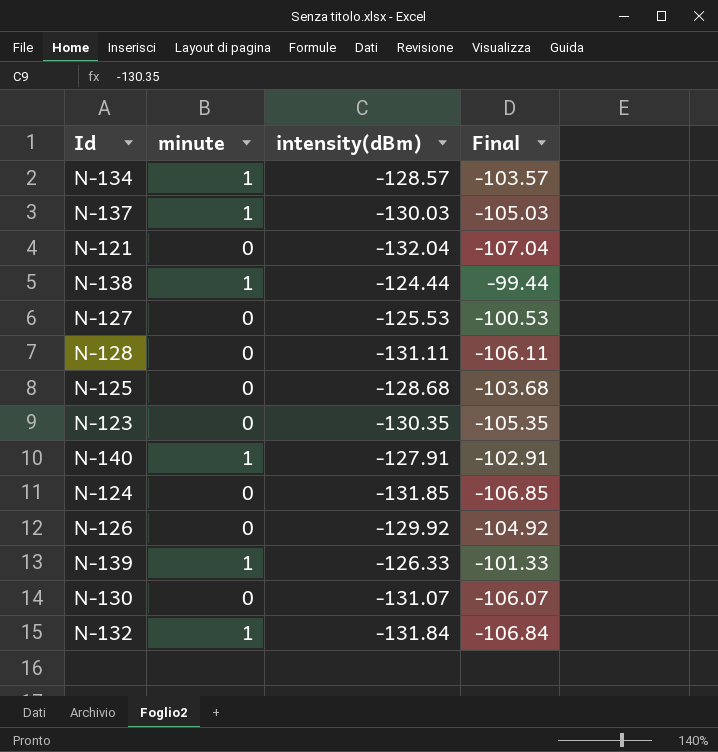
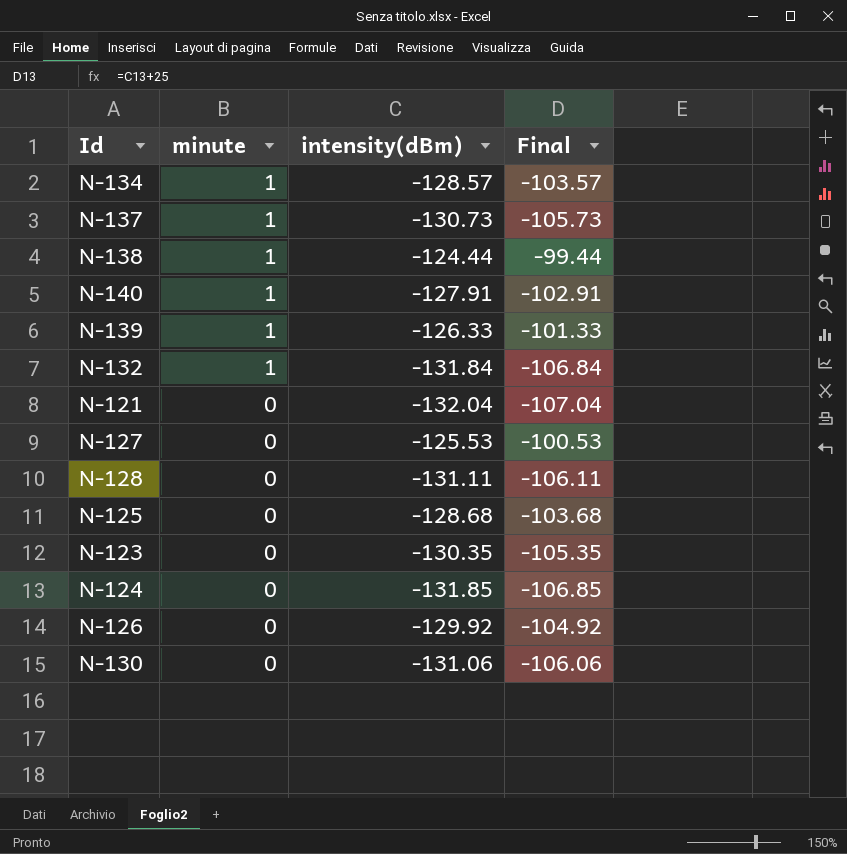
row order: none -> minute descending
N-137 | intensity(dBm): -130.03 -> -130.73
N-137 | Final: -105.03 -> -105.73
N-130 | intensity(dBm): -131.07 -> -131.06
N-130 | Final: -106.07 -> -106.06

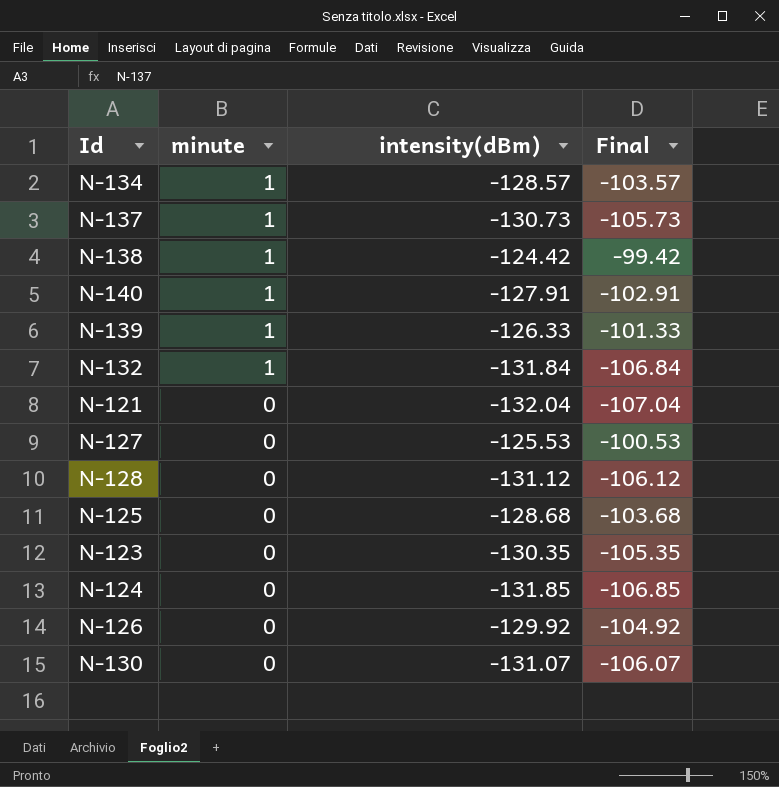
N-138 | intensity(dBm): -124.44 -> -124.42
N-138 | Final: -99.44 -> -99.42
N-128 | intensity(dBm): -131.11 -> -131.12
N-128 | Final: -106.11 -> -106.12
N-130 | intensity(dBm): -131.06 -> -131.07
N-130 | Final: -106.06 -> -106.07

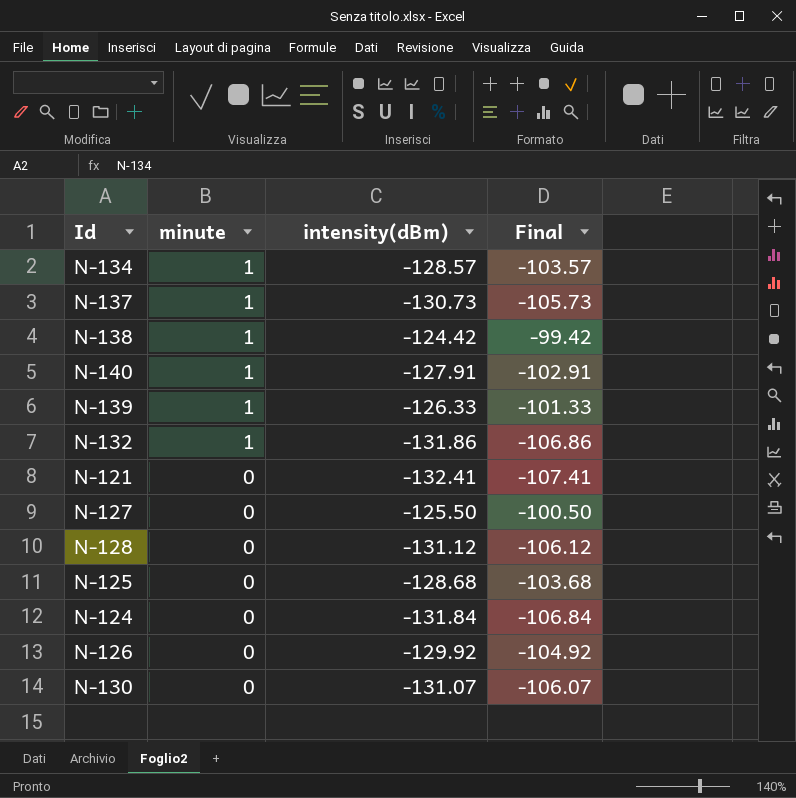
row N-123: 0 | -130.35 | -105.35 -> none
N-132 | intensity(dBm): -131.84 -> -131.86
N-132 | Final: -106.84 -> -106.86
N-121 | intensity(dBm): -132.04 -> -132.41
N-121 | Final: -107.04 -> -107.41
N-127 | intensity(dBm): -125.53 -> -125.50
N-127 | Final: -100.53 -> -100.50
N-124 | intensity(dBm): -131.85 -> -131.84
N-124 | Final: -106.85 -> -106.84

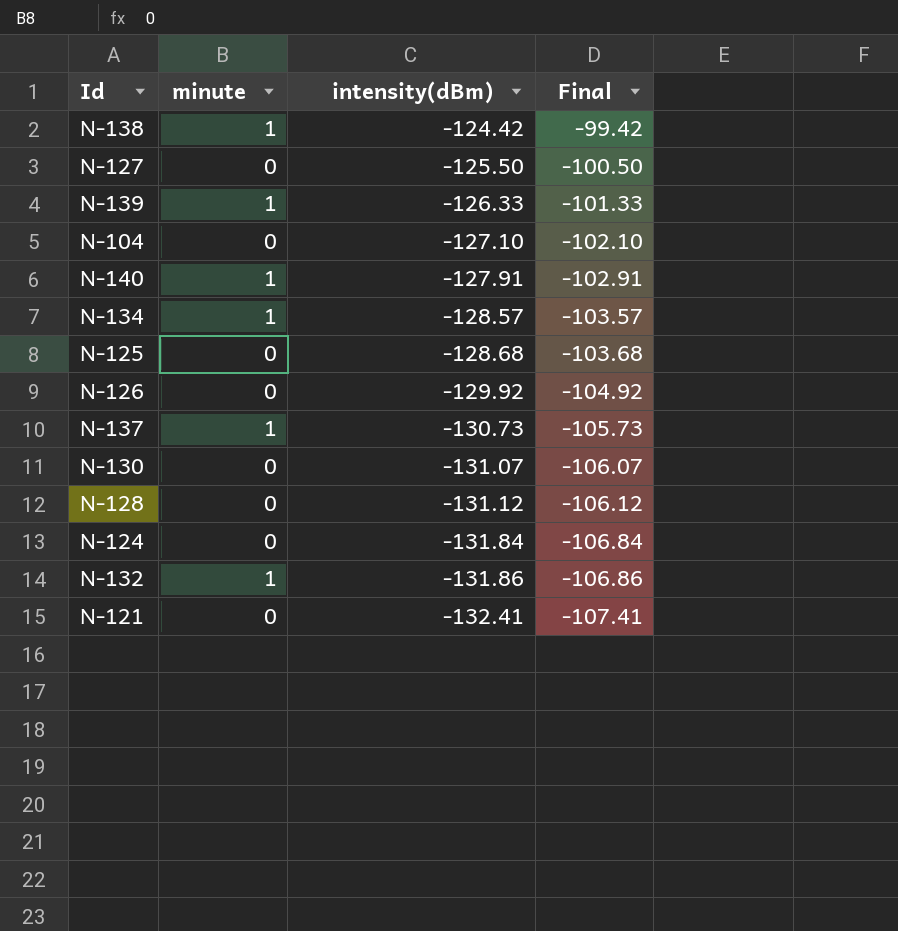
row order: minute descending -> intensity(dBm) descending
row N-104: none -> 0 | -127.10 | -102.10

